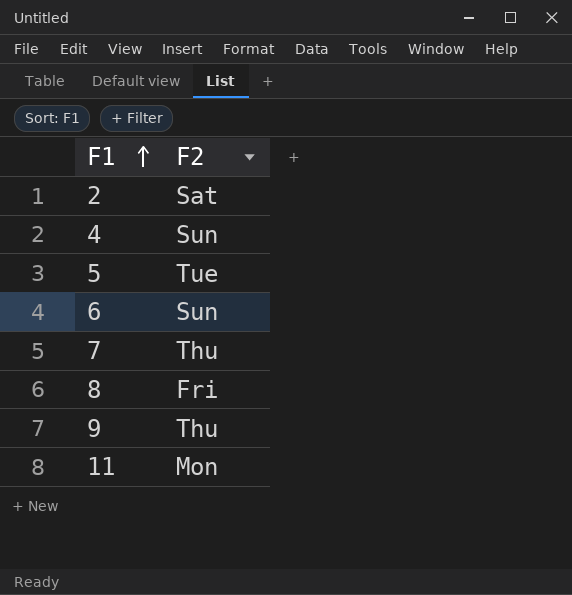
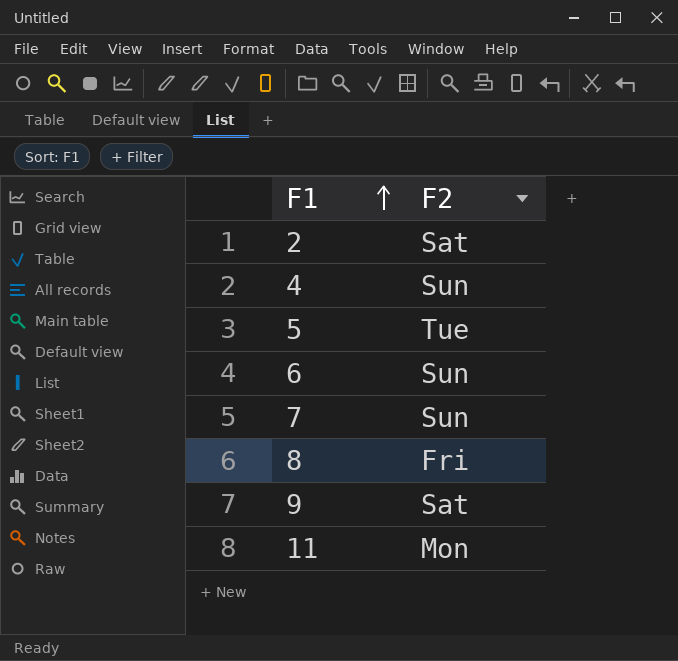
7 | F2: Thu -> Sun
9 | F2: Thu -> Sat

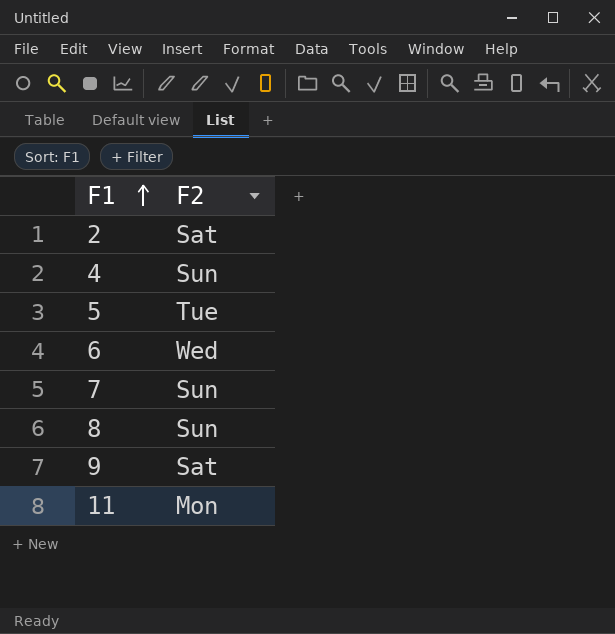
6 | F2: Sun -> Wed
8 | F2: Fri -> Sun

